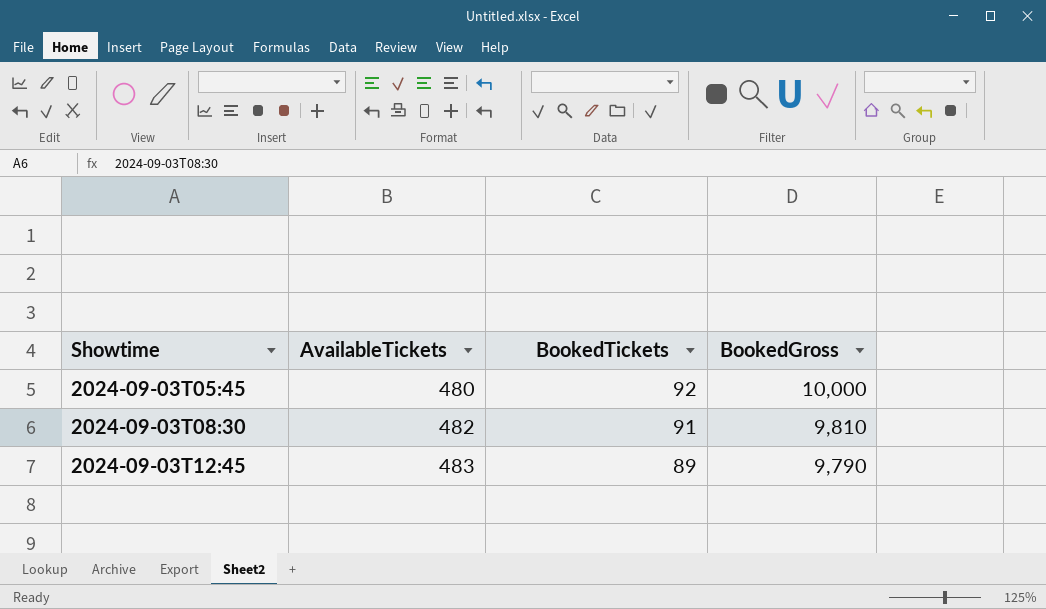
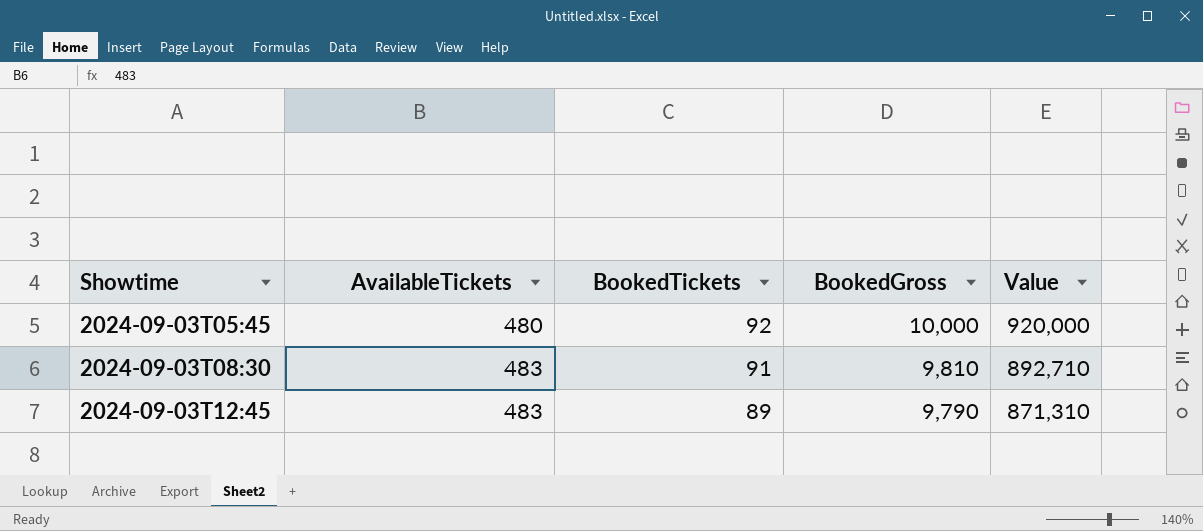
column Value | formula: none -> [BookedTickets] * [BookedGross]
2024-09-03T08:30 | AvailableTickets: 482 -> 483

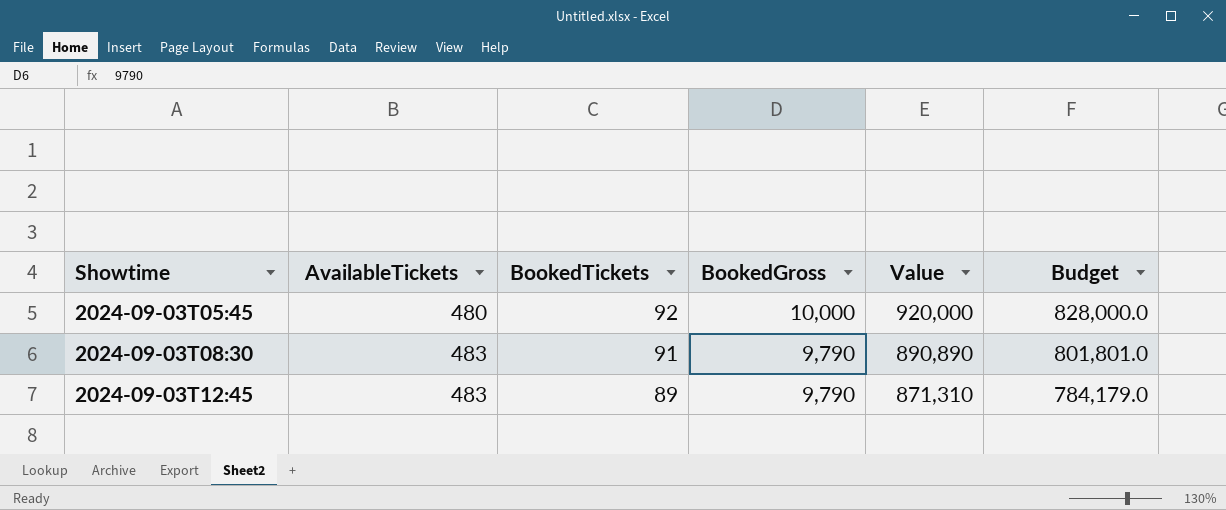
column Budget | formula: none -> [Value] * 0.9
2024-09-03T08:30 | BookedGross: 9,810 -> 9,790
2024-09-03T08:30 | Value: 892,710 -> 890,890

